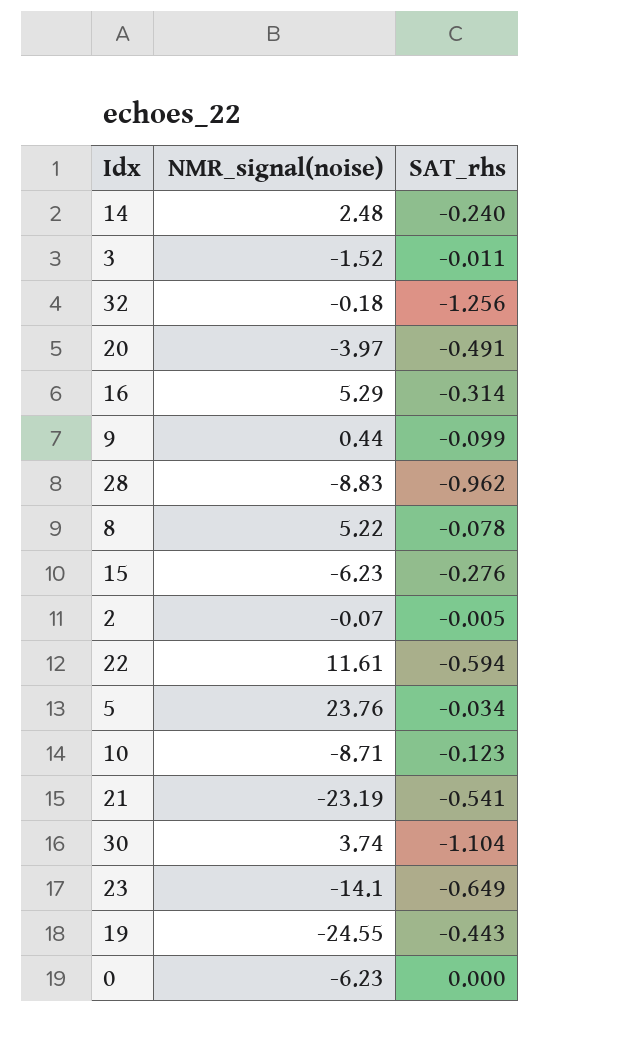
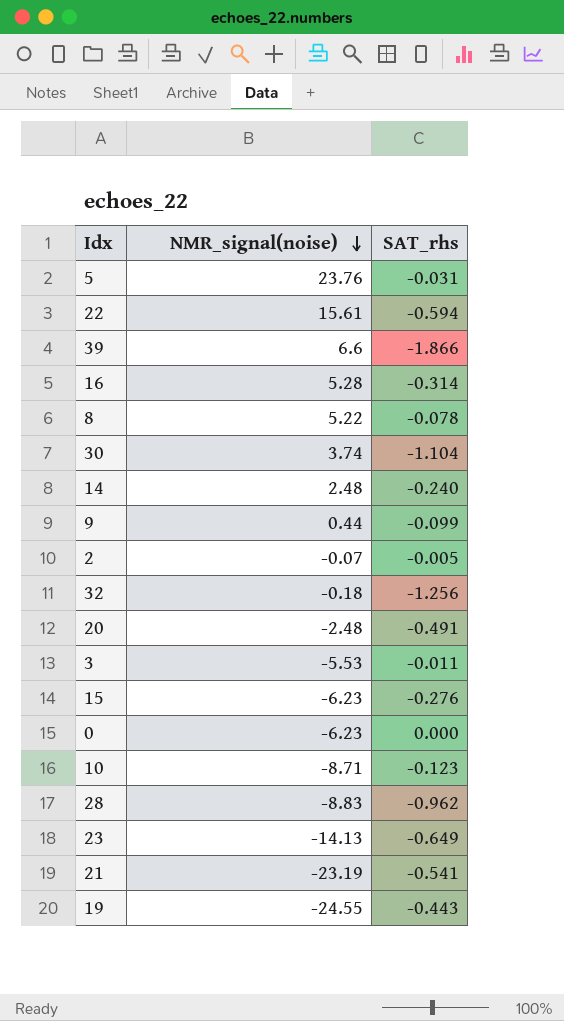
row order: none -> NMR_signal(noise) descending
5 | SAT_rhs: -0.034 -> -0.031
22 | NMR_signal(noise): 11.61 -> 15.61
row 39: none -> 6.6 | -1.866
16 | NMR_signal(noise): 5.29 -> 5.28
20 | NMR_signal(noise): -3.97 -> -2.48
3 | NMR_signal(noise): -1.52 -> -5.53
23 | NMR_signal(noise): -14.1 -> -14.13

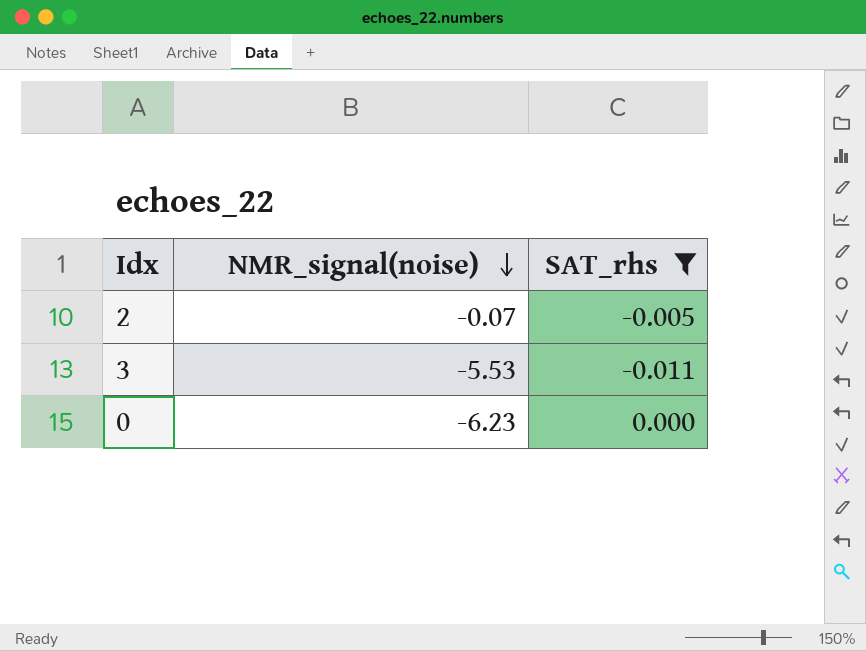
filter: none -> SAT_rhs >= -0.011

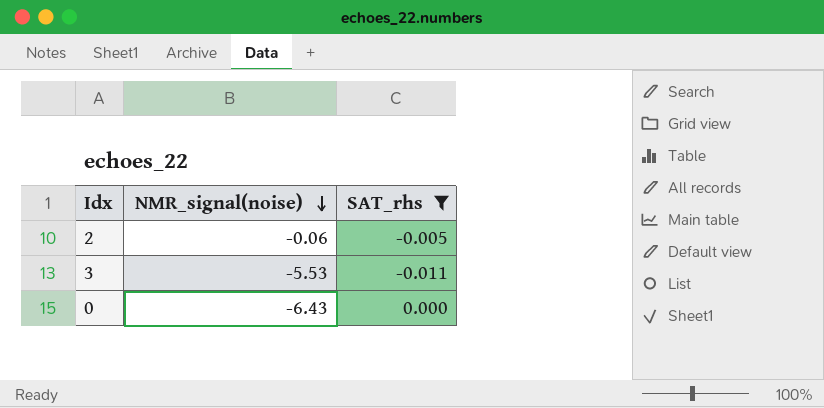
2 | NMR_signal(noise): -0.07 -> -0.06
0 | NMR_signal(noise): -6.23 -> -6.43

